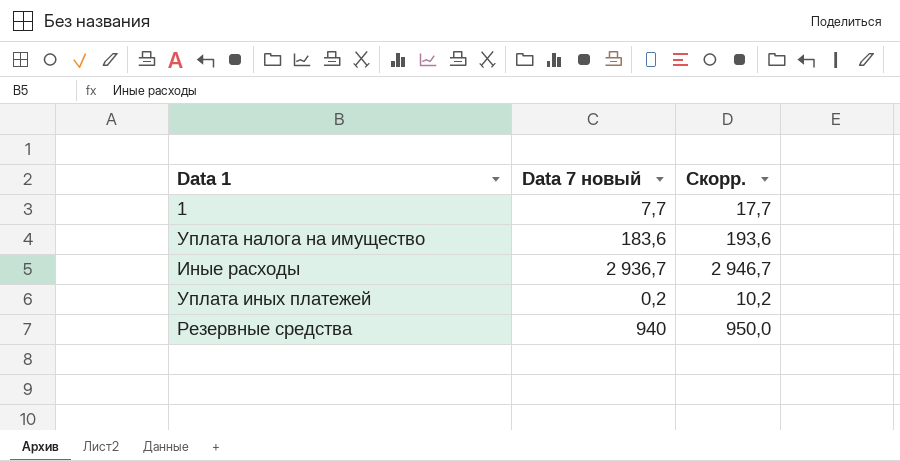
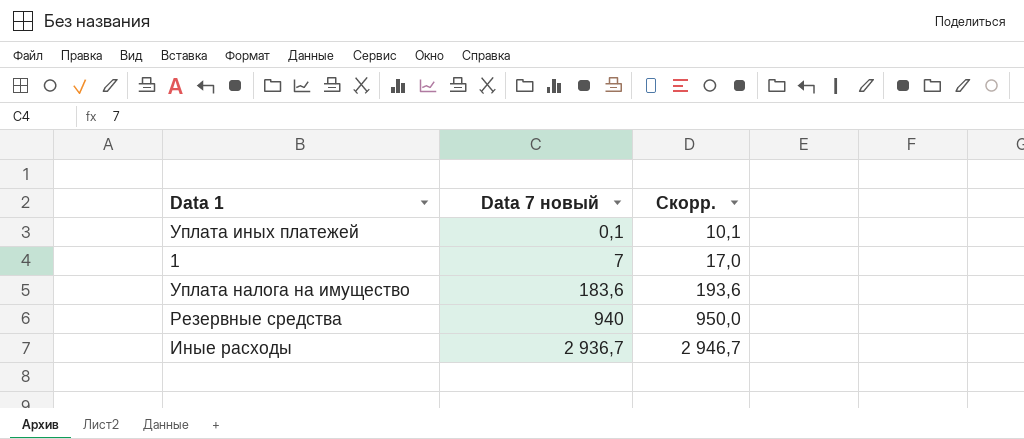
row order: none -> Data 7 новый ascending
Уплата иных платежей | Data 7 новый: 0,2 -> 0,1
Уплата иных платежей | Скорр.: 10,2 -> 10,1
1 | Data 7 новый: 7,7 -> 7
1 | Скорр.: 17,7 -> 17,0

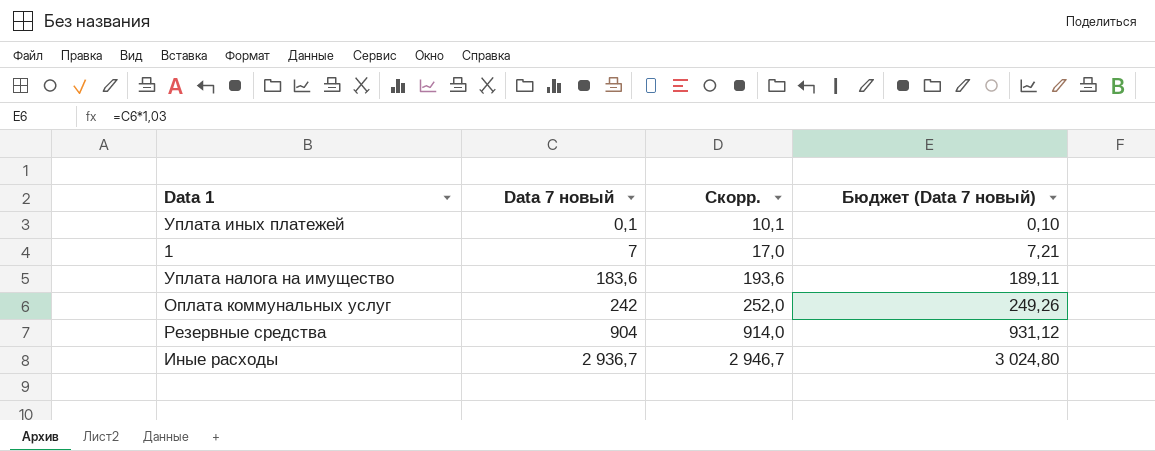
column Бюджет (Data 7 новый) | formula: none -> [Data 7 новый] * 1,03
row Оплата коммунальных услуг: none -> 242 | 252,0 | 249,26
Резервные средства | Data 7 новый: 940 -> 904
Резервные средства | Скорр.: 950,0 -> 914,0

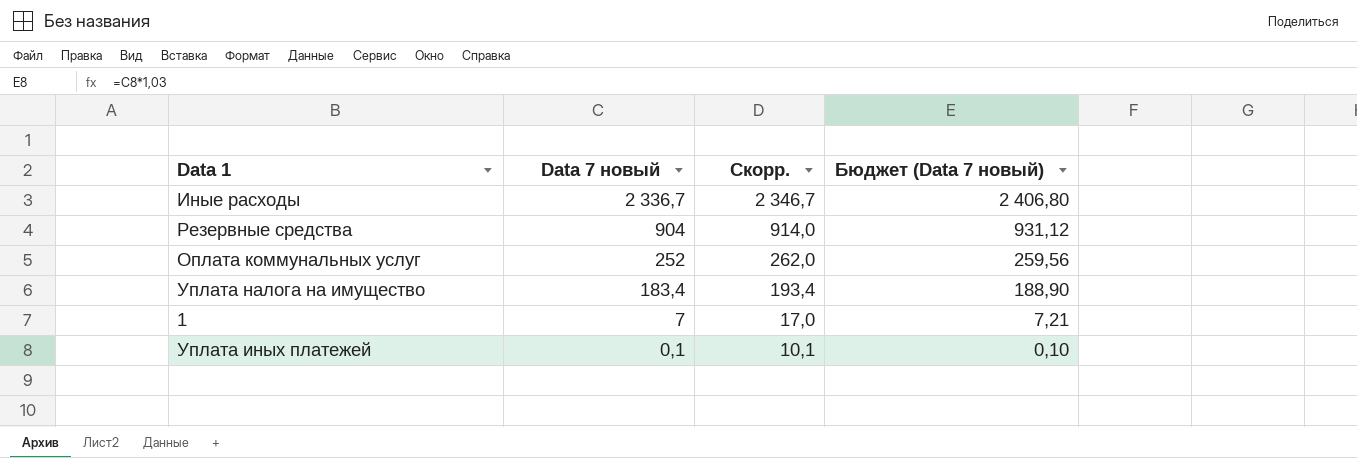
row order: Data 7 новый ascending -> Data 7 новый descending
Иные расходы | Data 7 новый: 2 936,7 -> 2 336,7
Иные расходы | Скорр.: 2 946,7 -> 2 346,7
Иные расходы | Бюджет (Data 7 новый): 3 024,80 -> 2 406,80
Оплата коммунальных услуг | Data 7 новый: 242 -> 252
Оплата коммунальных услуг | Скорр.: 252,0 -> 262,0
Оплата коммунальных услуг | Бюджет (Data 7 новый): 249,26 -> 259,56
Уплата налога на имущество | Data 7 новый: 183,6 -> 183,4
Уплата налога на имущество | Скорр.: 193,6 -> 193,4
Уплата налога на имущество | Бюджет (Data 7 новый): 189,11 -> 188,90

